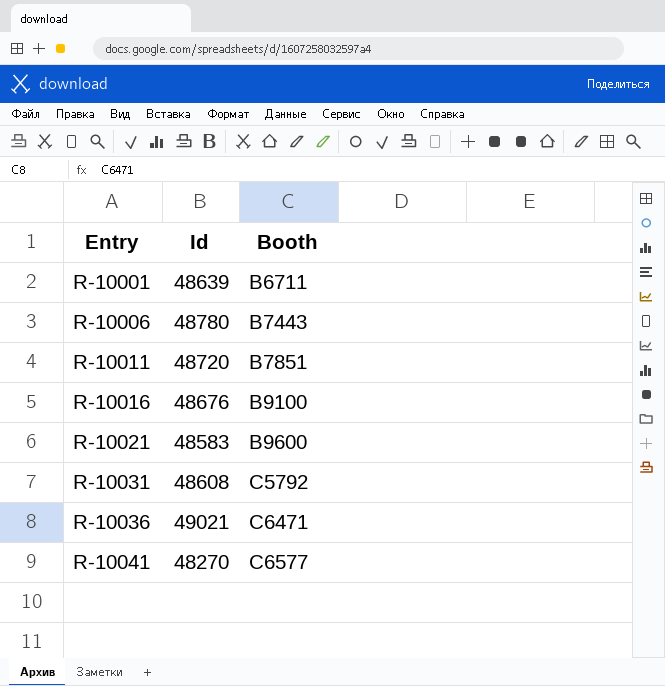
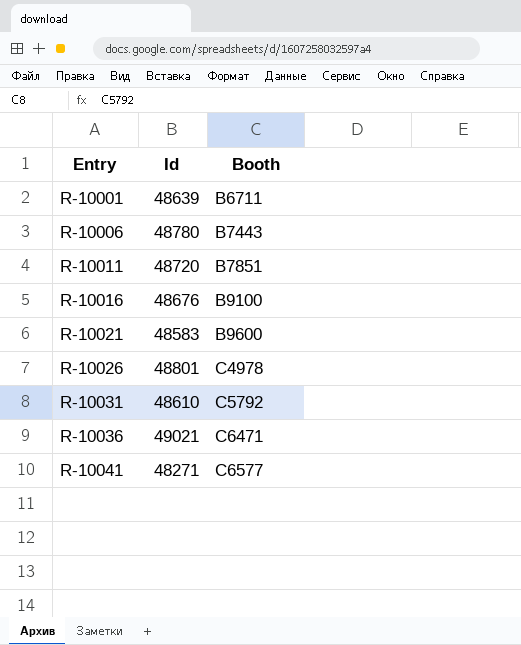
row R-10026: none -> 48801 | C4978
R-10031 | Id: 48608 -> 48610
R-10041 | Id: 48270 -> 48271

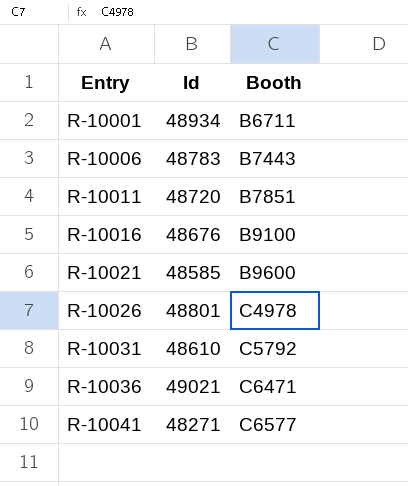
R-10001 | Id: 48639 -> 48934
R-10006 | Id: 48780 -> 48783
R-10021 | Id: 48583 -> 48585

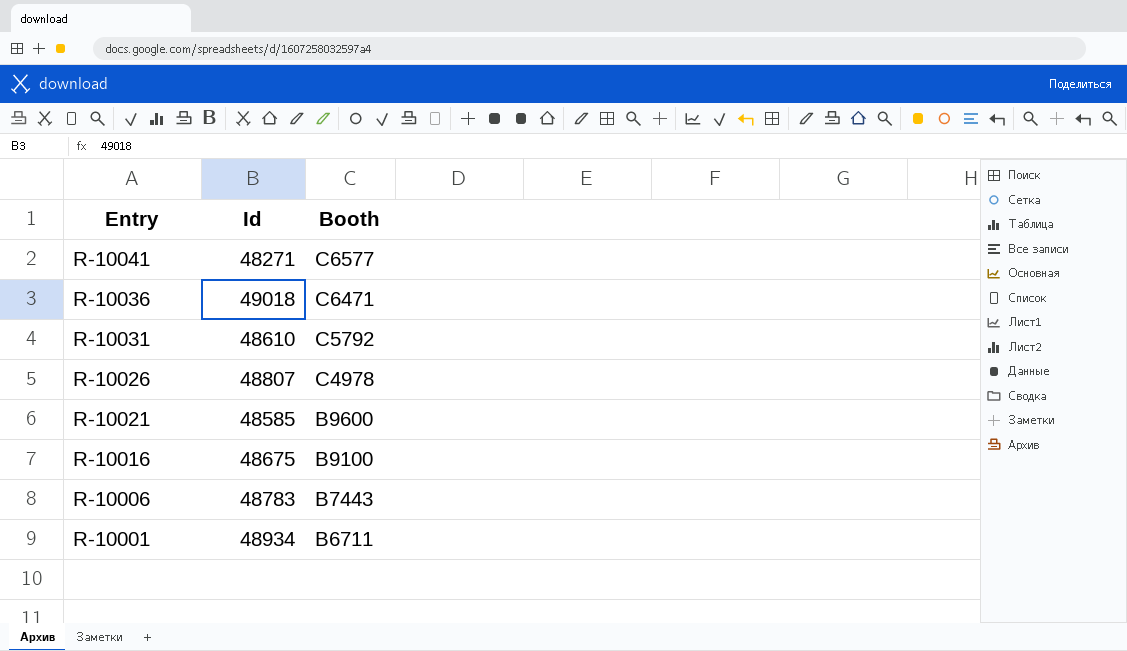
row order: Entry ascending -> Entry descending
row R-10011: 48720 | B7851 -> none
R-10036 | Id: 49021 -> 49018
R-10026 | Id: 48801 -> 48807
R-10016 | Id: 48676 -> 48675

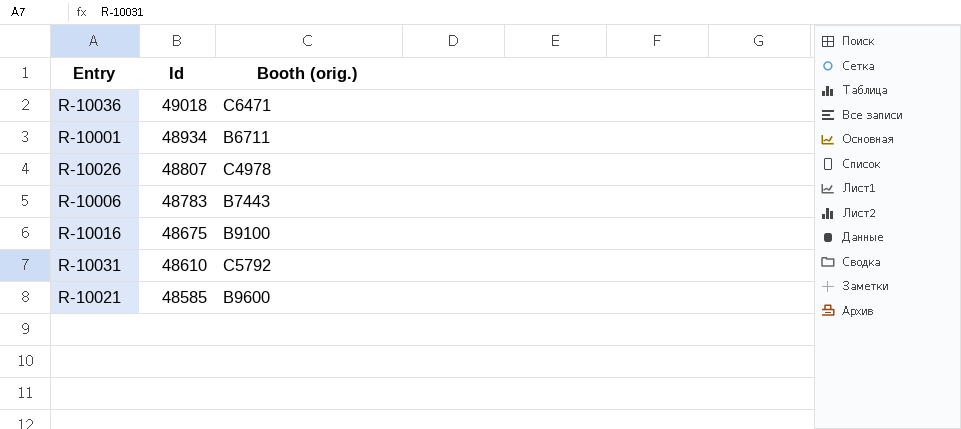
row order: Entry descending -> Id descending
column name: Booth -> Booth (orig.)
row R-10041: 48271 | C6577 -> none

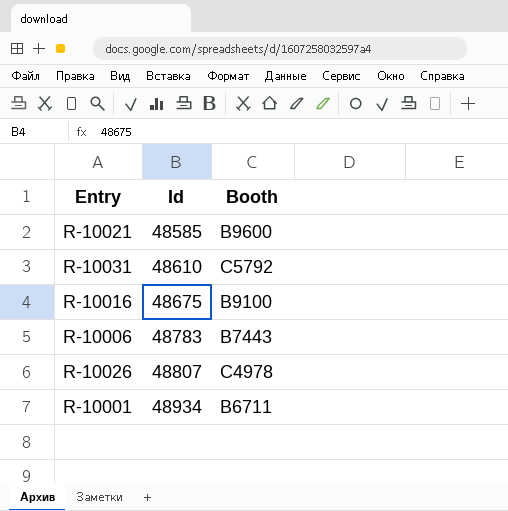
row order: Id descending -> Id ascending
column name: Booth (orig.) -> Booth
row R-10036: 49018 | C6471 -> none

